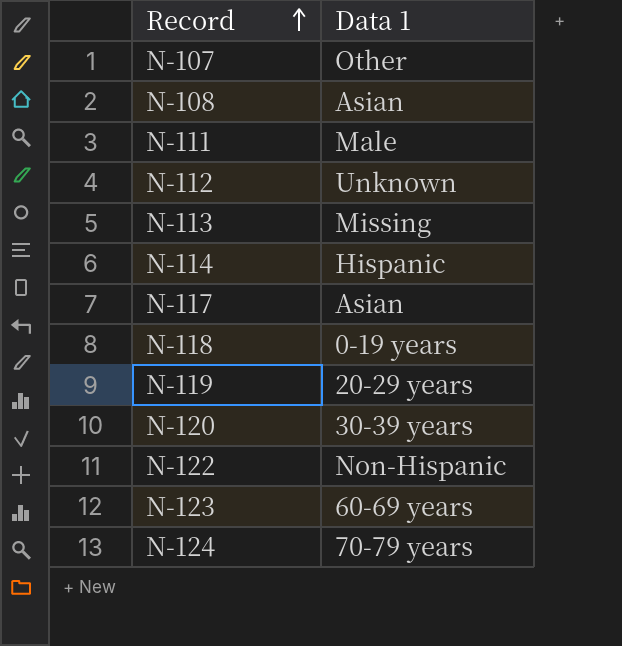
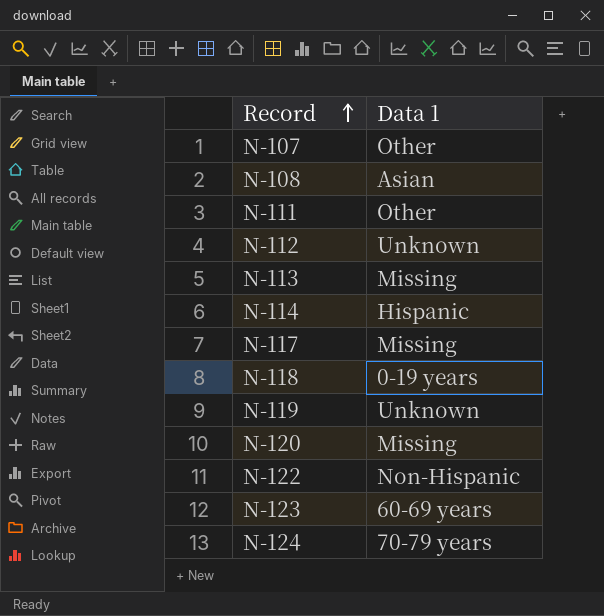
N-111 | Data 1: Male -> Other
N-117 | Data 1: Asian -> Missing
N-119 | Data 1: 20-29 years -> Unknown
N-120 | Data 1: 30-39 years -> Missing

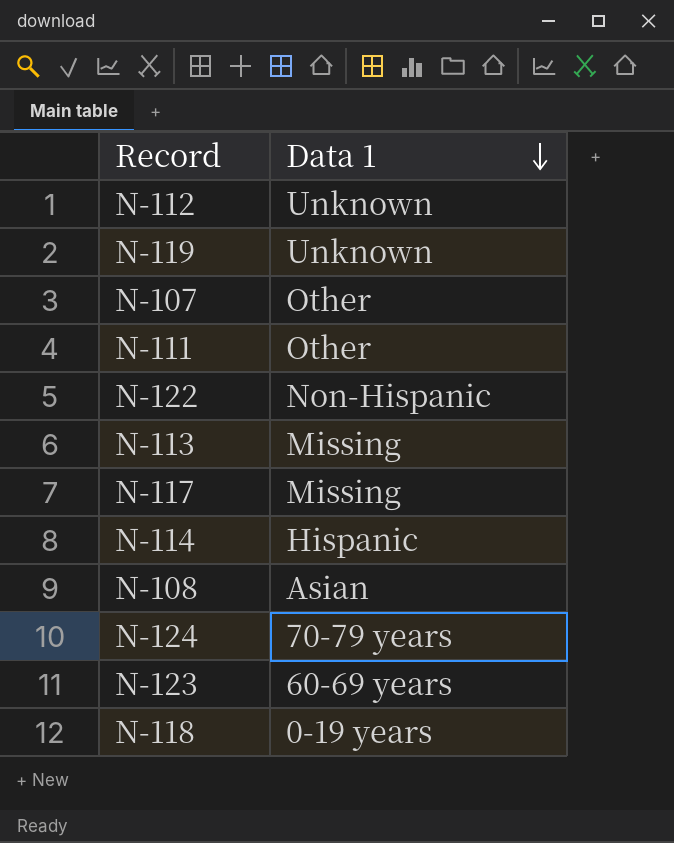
row order: Record ascending -> Data 1 descending
row N-120: Missing -> none

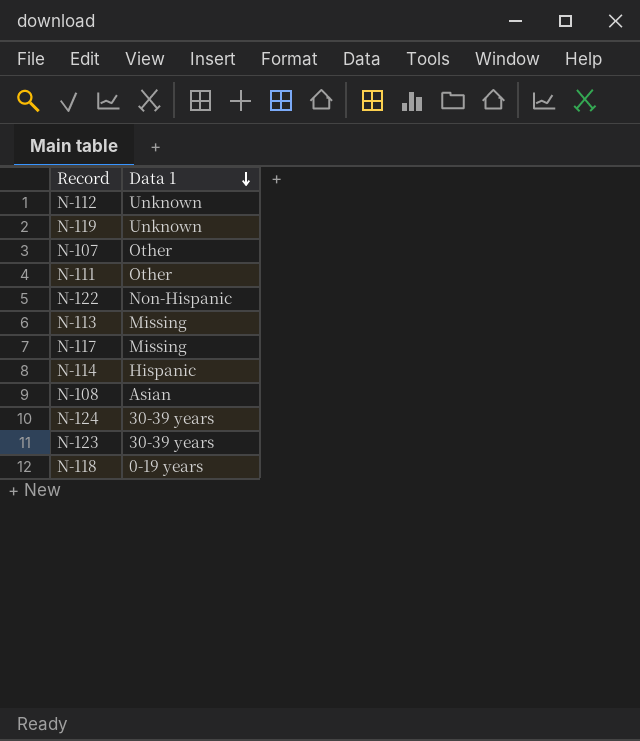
N-124 | Data 1: 70-79 years -> 30-39 years
N-123 | Data 1: 60-69 years -> 30-39 years

